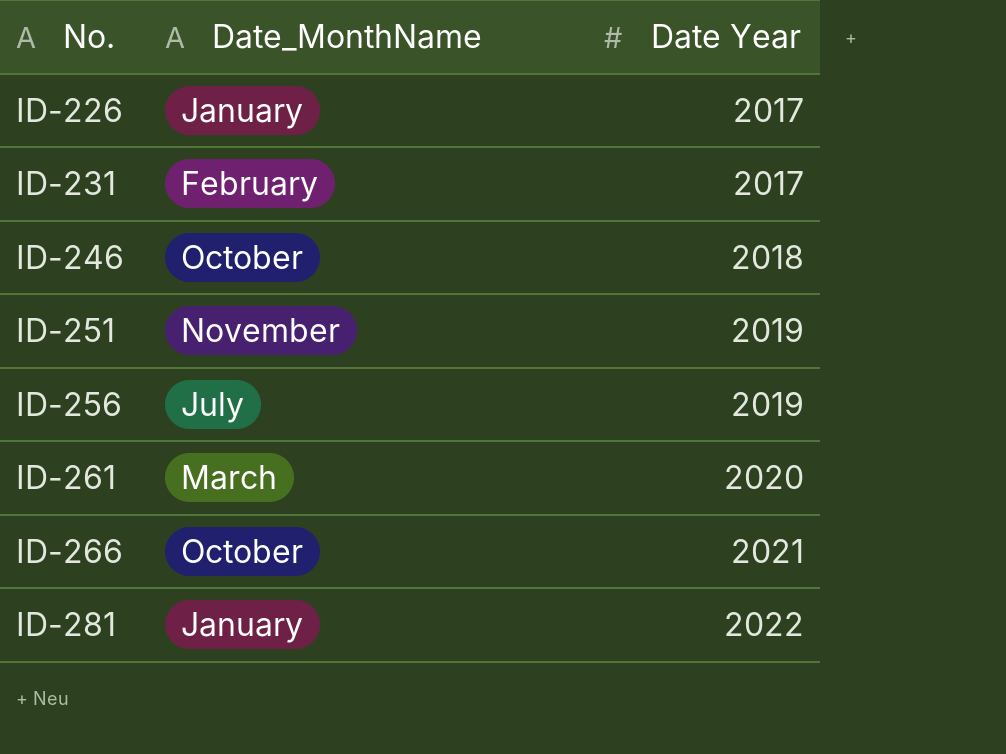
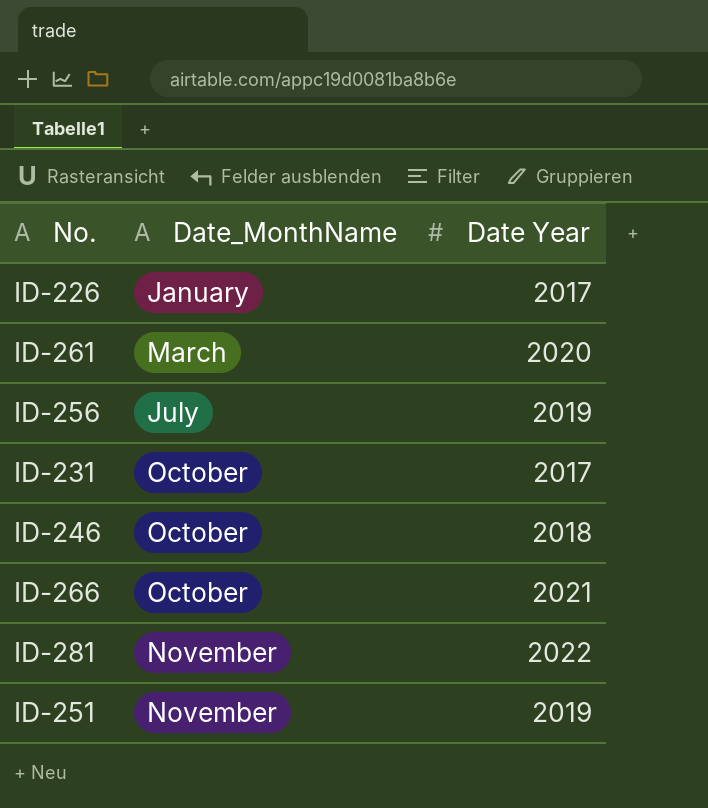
row order: No. ascending -> Date_MonthName ascending
ID-231 | Date_MonthName: February -> October
ID-281 | Date_MonthName: January -> November

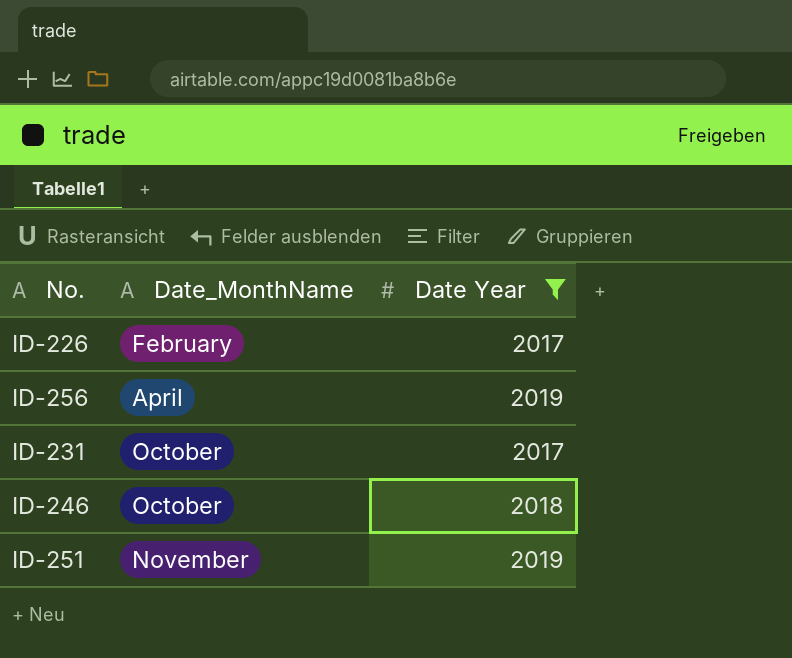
filter: none -> Date Year <= 2019
ID-226 | Date_MonthName: January -> February
ID-256 | Date_MonthName: July -> April

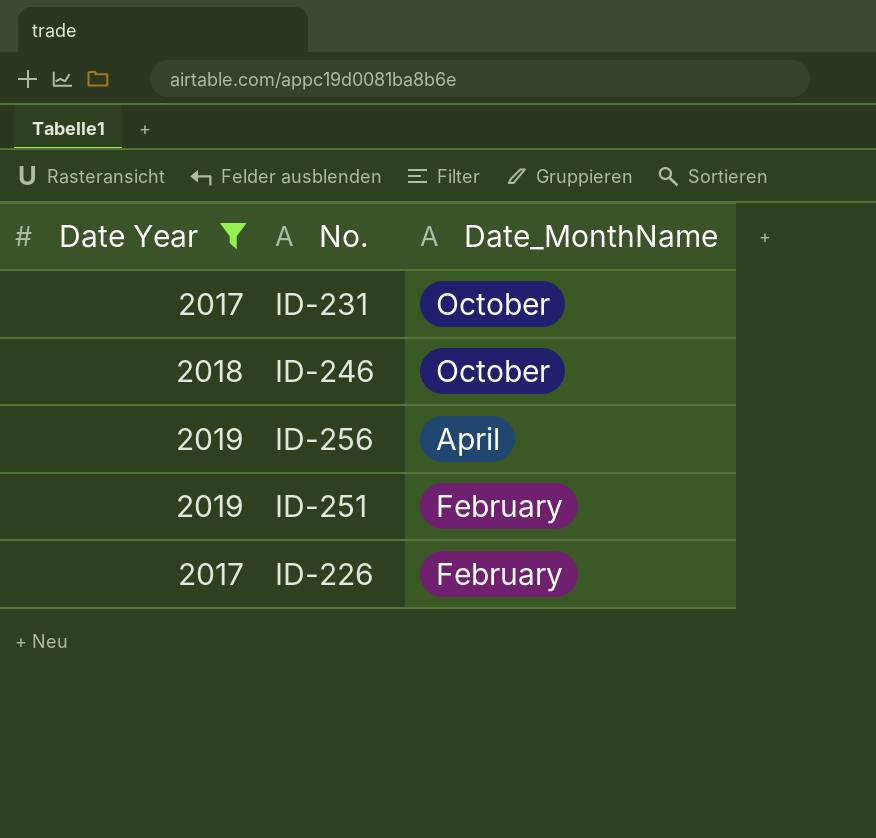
row order: Date_MonthName ascending -> Date_MonthName descending
column Date Year | position: 3 -> 1
ID-251 | Date_MonthName: November -> February

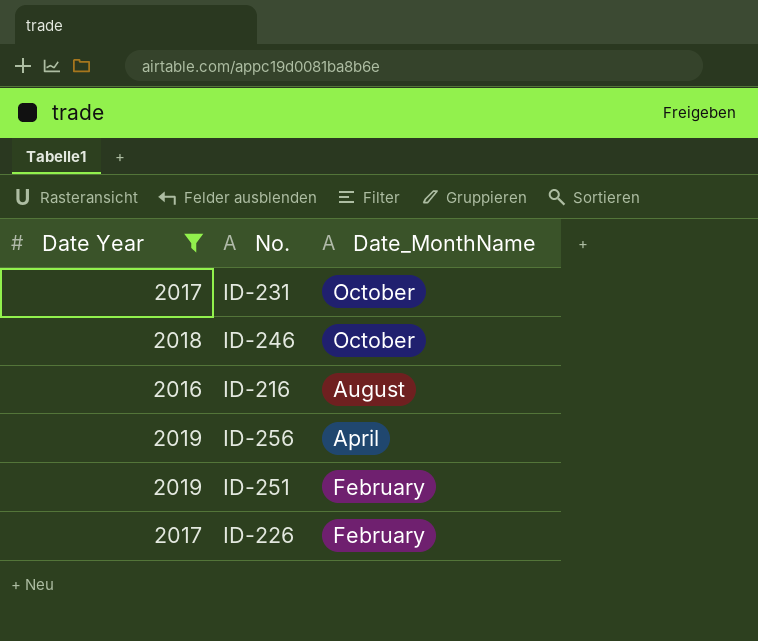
row ID-216: none -> 2016 | August

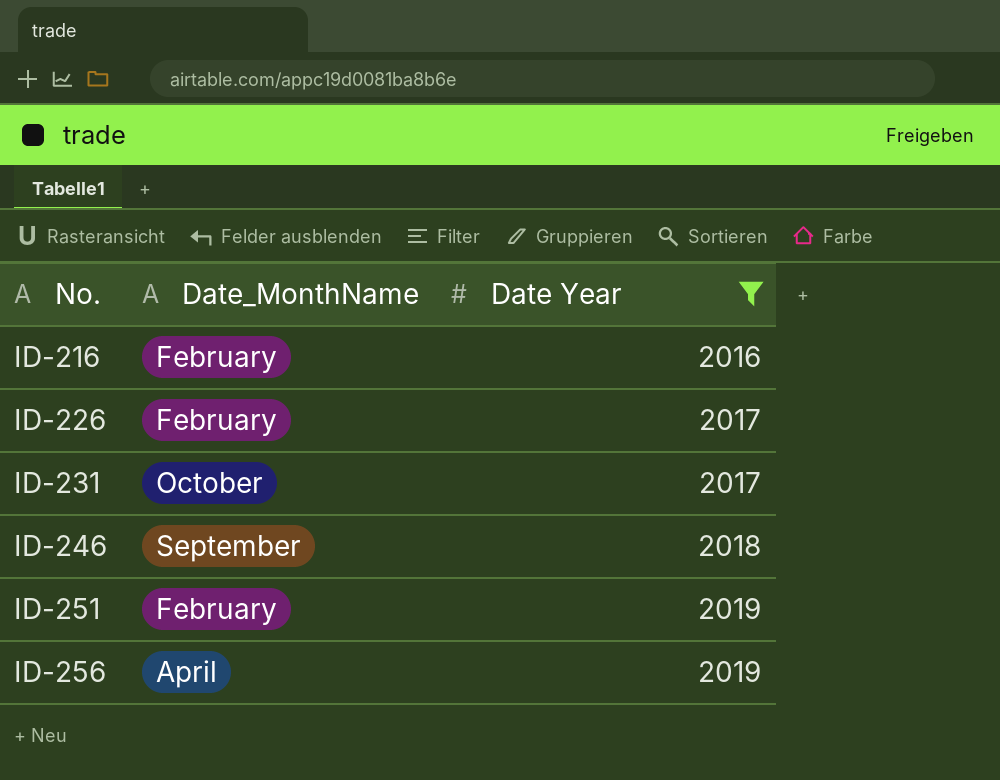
row order: Date_MonthName descending -> No. ascending
column Date Year | position: 1 -> 3
ID-216 | Date_MonthName: August -> February
ID-246 | Date_MonthName: October -> September

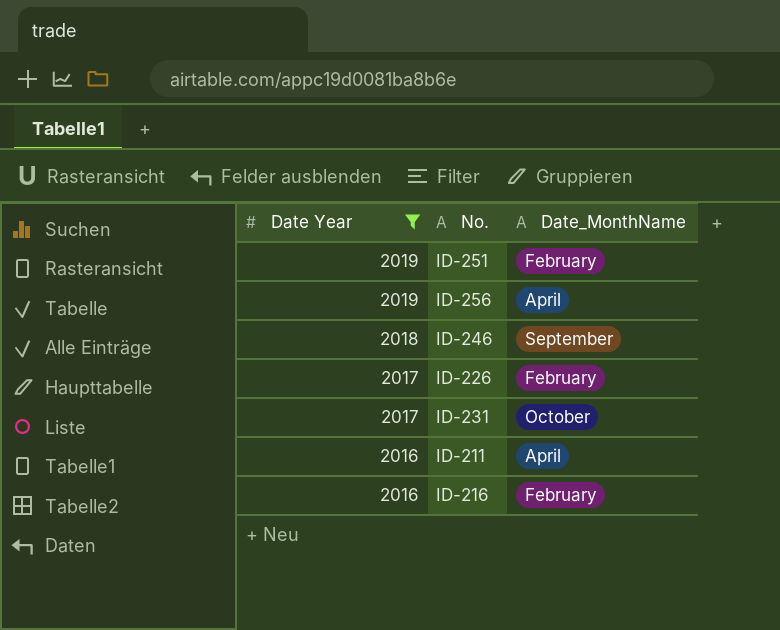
row order: No. ascending -> Date Year descending
column Date Year | position: 3 -> 1
row ID-211: none -> 2016 | April

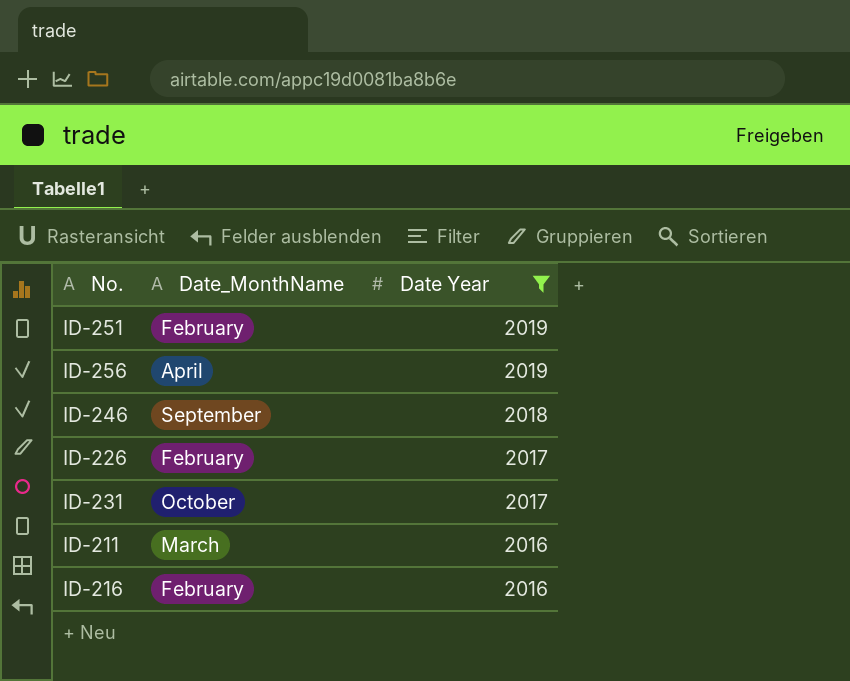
column Date Year | position: 1 -> 3
ID-211 | Date_MonthName: April -> March

